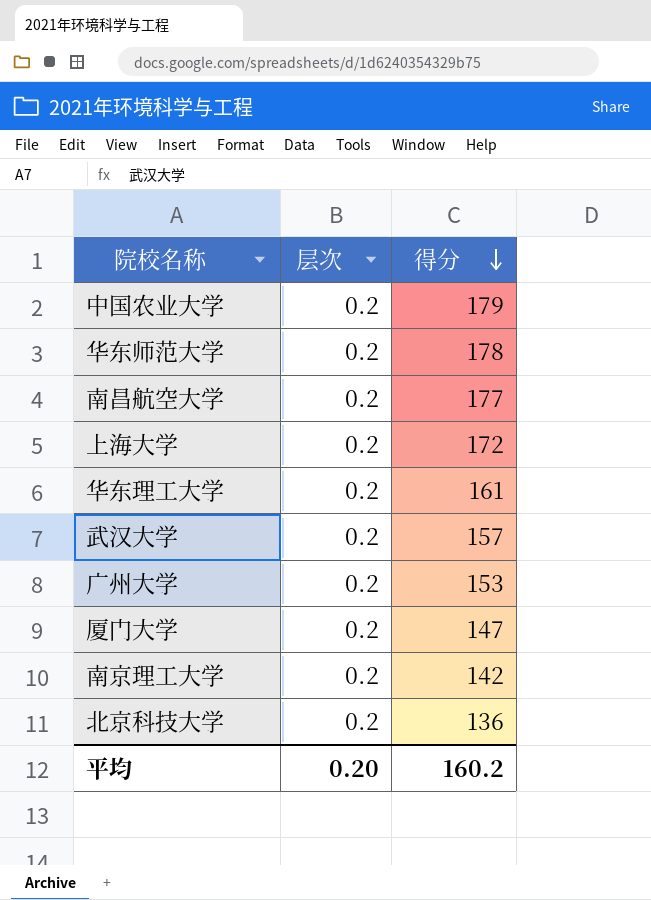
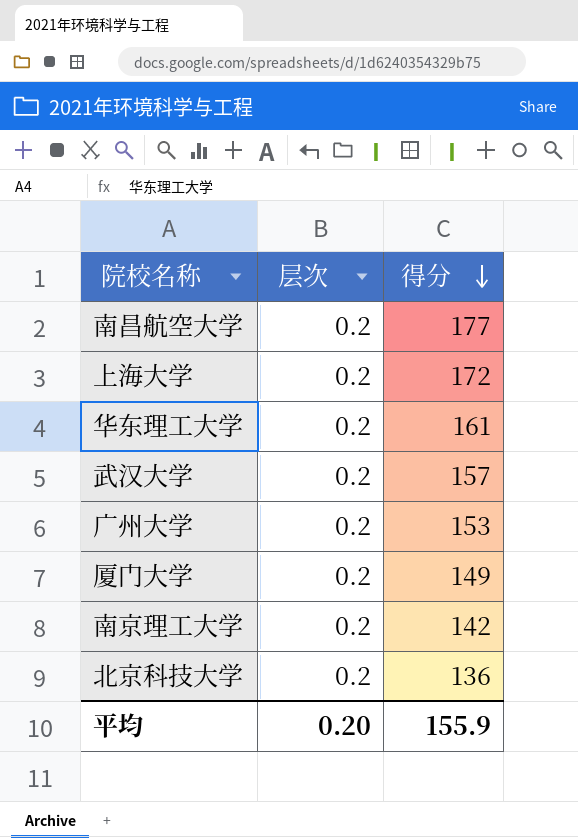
row 中国农业大学: 0.2 | 179 -> none
row 华东师范大学: 0.2 | 178 -> none
厦门大学 | 得分: 147 -> 149
平均 | 得分: 160.2 -> 155.9

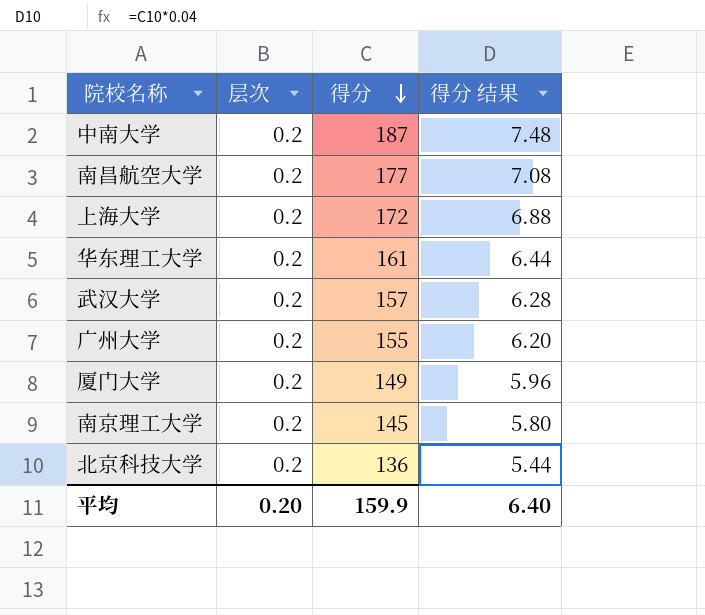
column 得分 结果 | formula: none -> [得分] * 0.04
row 中南大学: none -> 0.2 | 187 | 7.48
广州大学 | 得分: 153 -> 155
南京理工大学 | 得分: 142 -> 145
平均 | 得分: 155.9 -> 159.9

